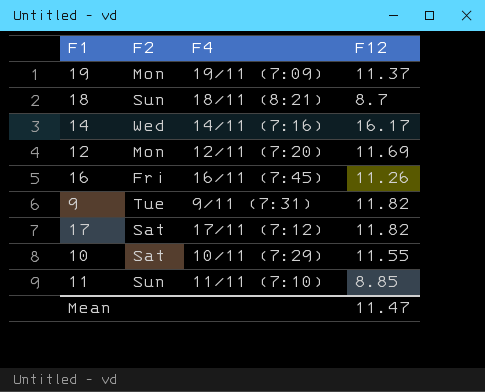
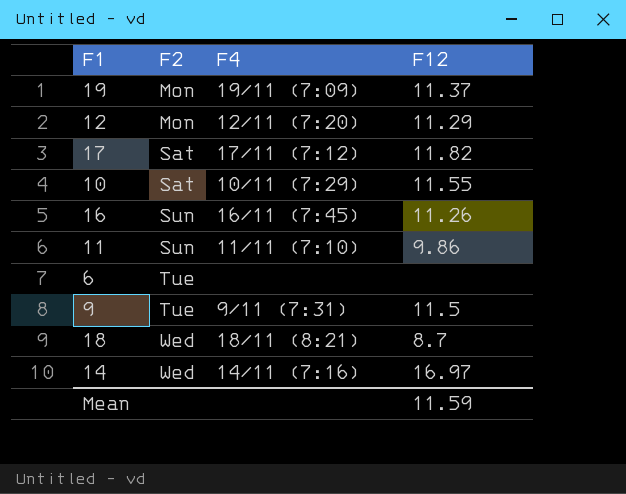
row order: none -> F2 ascending
12 | F12: 11.69 -> 11.29
16 | F2: Fri -> Sun
11 | F12: 8.85 -> 9.86
row 6: none -> Tue | none | none
9 | F12: 11.82 -> 11.5
18 | F2: Sun -> Wed
14 | F12: 16.17 -> 16.97
Mean | F12: 11.47 -> 11.59

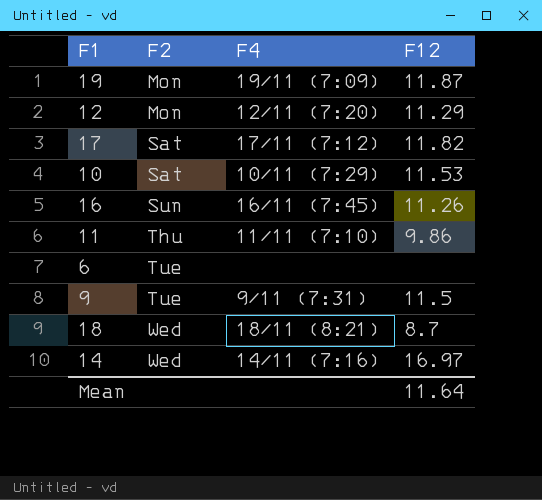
19 | F12: 11.37 -> 11.87
10 | F12: 11.55 -> 11.53
11 | F2: Sun -> Thu
Mean | F12: 11.59 -> 11.64

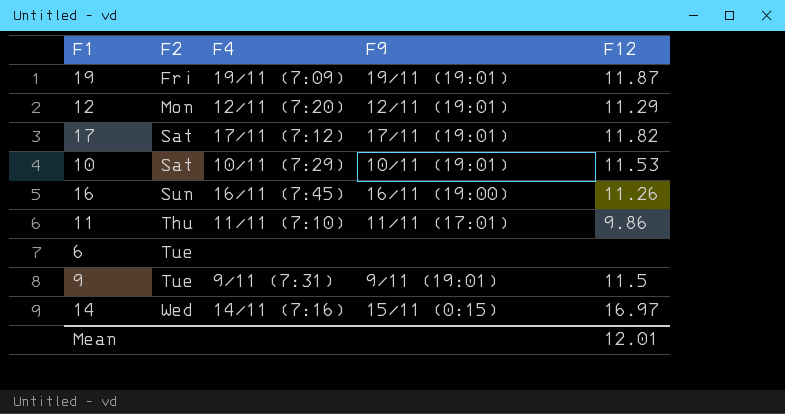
column F9 | position: none -> 4
row 18: Wed | 18/11 (8:21) | 8.7 -> none
19 | F2: Mon -> Fri
Mean | F12: 11.64 -> 12.01

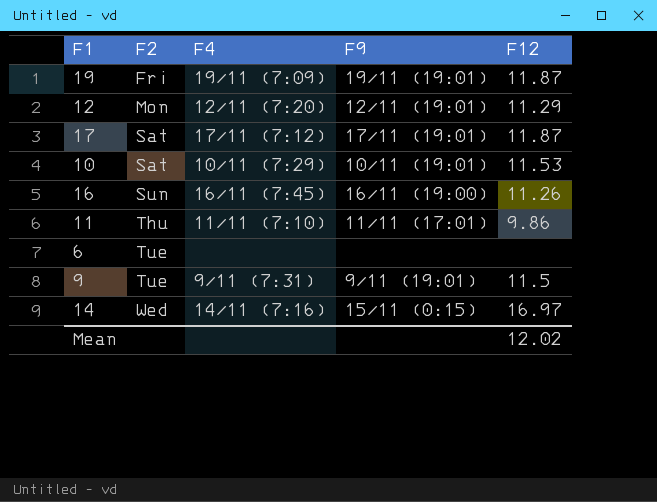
17 | F12: 11.82 -> 11.87
Mean | F12: 12.01 -> 12.02

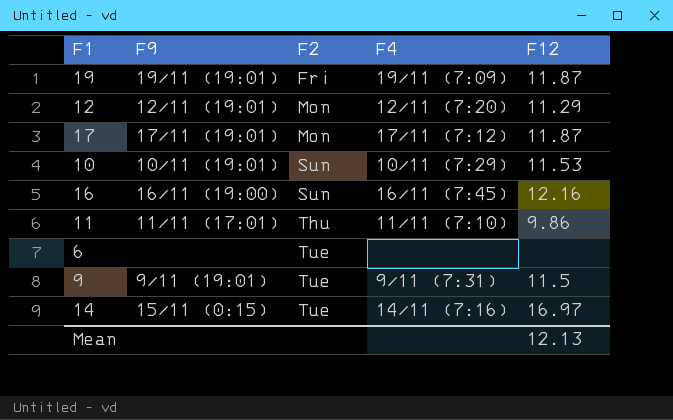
column F9 | position: 4 -> 2
17 | F2: Sat -> Mon
10 | F2: Sat -> Sun
16 | F12: 11.26 -> 12.16
14 | F2: Wed -> Tue
Mean | F12: 12.02 -> 12.13

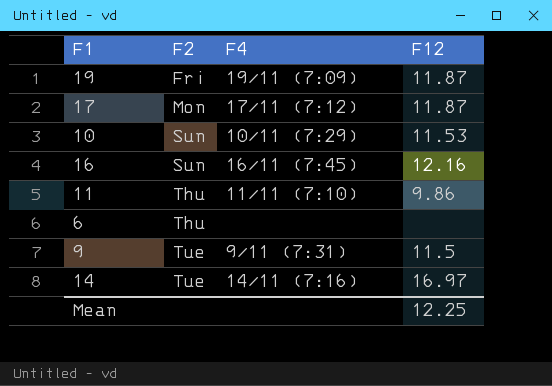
column F9 | position: 2 -> none
row 12: 12/11 (19:01) | Mon | 12/11 (7:20) | 11.29 -> none
6 | F2: Tue -> Thu
Mean | F12: 12.13 -> 12.25

